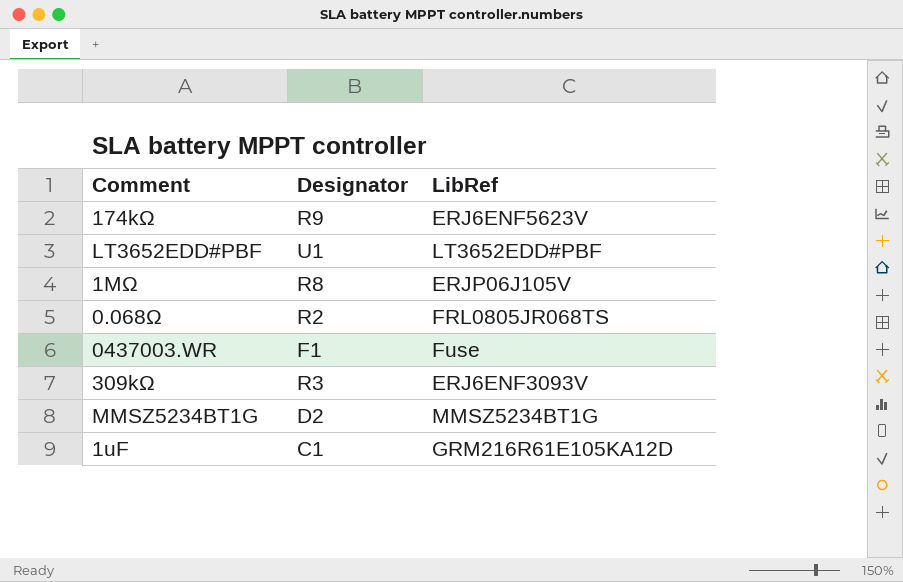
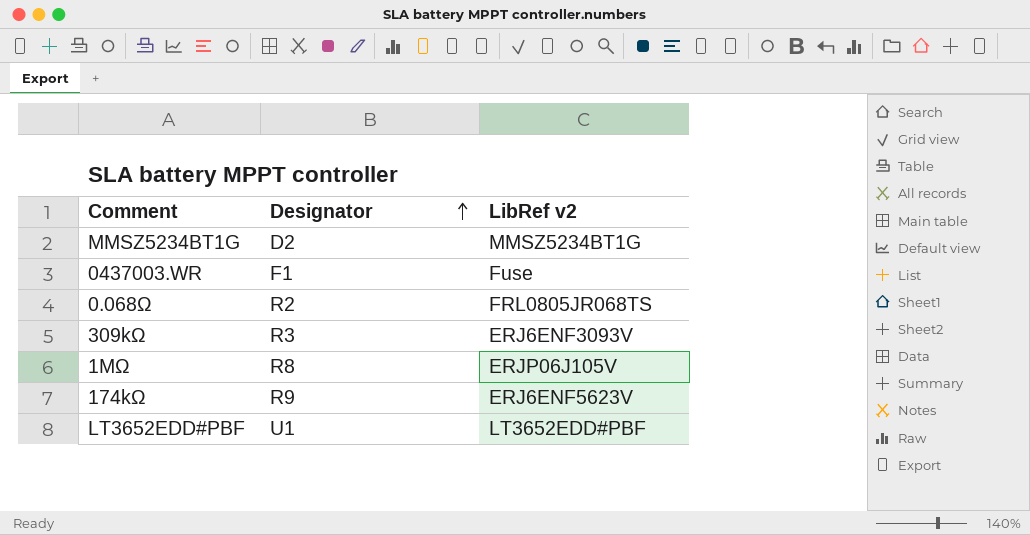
row order: none -> Designator ascending
column name: LibRef -> LibRef v2
row 1uF: C1 | GRM216R61E105KA12D -> none

